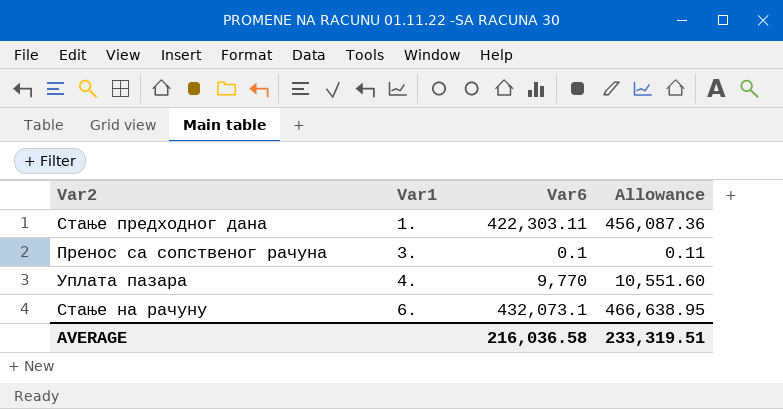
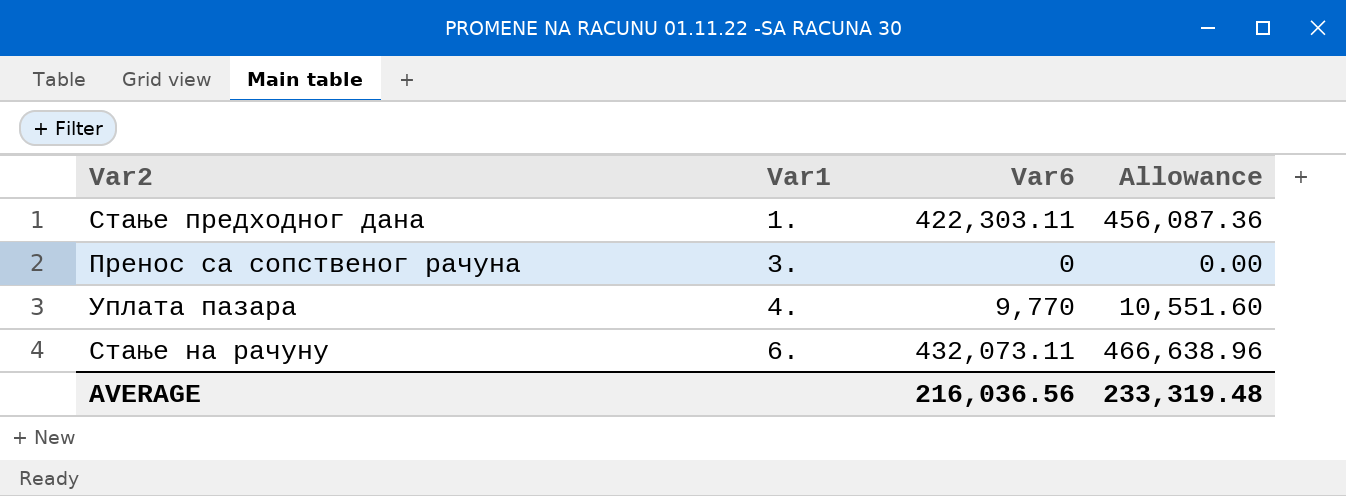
Пренос са сопственог рачуна | Var6: 0.1 -> 0
Пренос са сопственог рачуна | Allowance: 0.11 -> 0.00
Стање на рачуну | Var6: 432,073.1 -> 432,073.11
Стање на рачуну | Allowance: 466,638.95 -> 466,638.96
AVERAGE | Var6: 216,036.58 -> 216,036.56
AVERAGE | Allowance: 233,319.51 -> 233,319.48

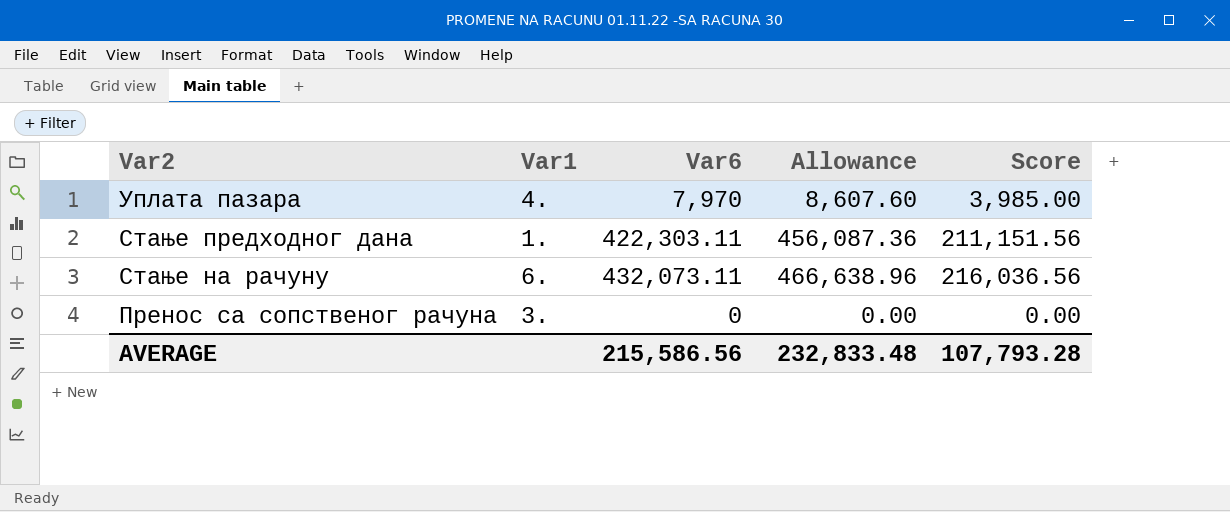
row order: Var1 ascending -> Var2 descending
column Score | formula: none -> [Var6] * 0.5
Уплата пазара | Var6: 9,770 -> 7,970
Уплата пазара | Allowance: 10,551.60 -> 8,607.60
AVERAGE | Var6: 216,036.56 -> 215,586.56
AVERAGE | Allowance: 233,319.48 -> 232,833.48

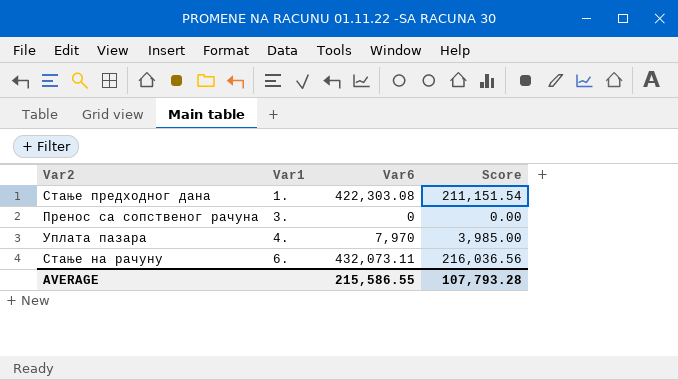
row order: Var2 descending -> Var1 ascending
column Allowance | formula: [Var6] * 1.08 -> none
Стање предходног дана | Var6: 422,303.11 -> 422,303.08
Стање предходног дана | Score: 211,151.56 -> 211,151.54
AVERAGE | Var6: 215,586.56 -> 215,586.55

